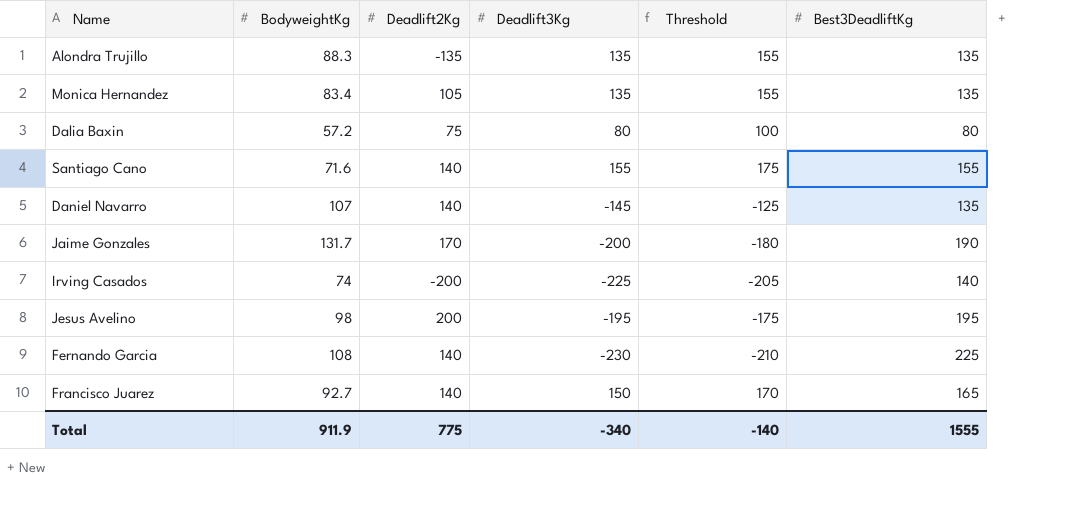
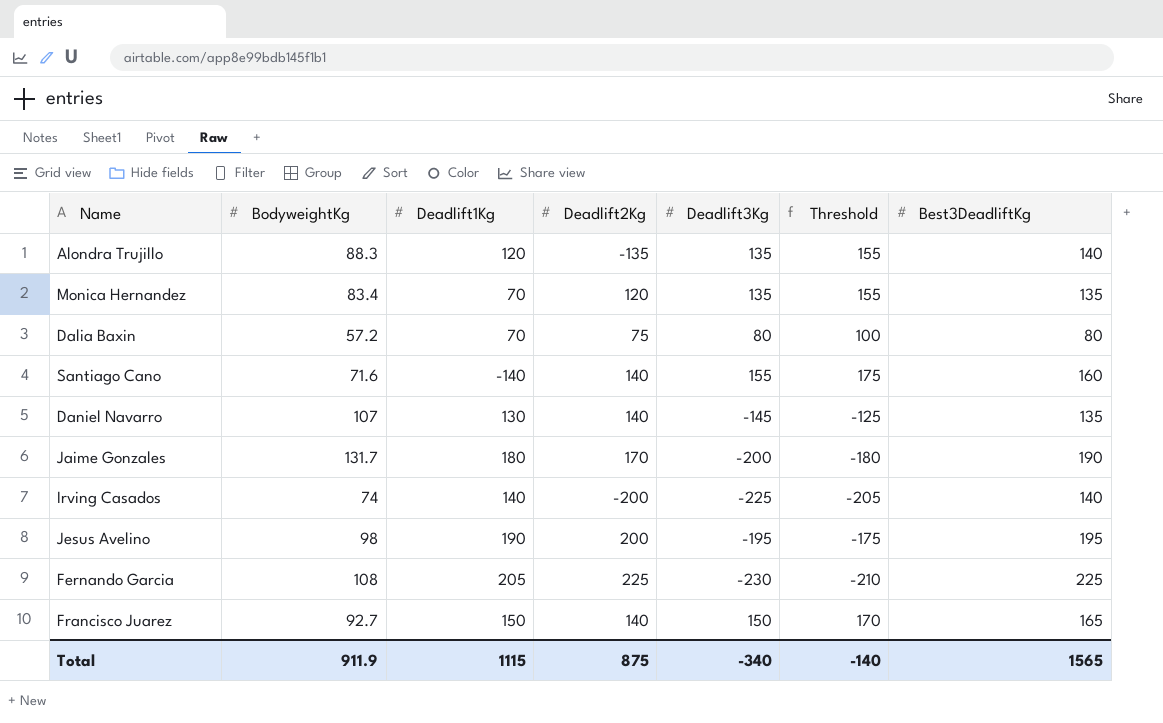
column Deadlift1Kg | position: none -> 3
Alondra Trujillo | Best3DeadliftKg: 135 -> 140
Monica Hernandez | Deadlift2Kg: 105 -> 120
Santiago Cano | Best3DeadliftKg: 155 -> 160
Fernando Garcia | Deadlift2Kg: 140 -> 225
Total | Deadlift2Kg: 775 -> 875
Total | Best3DeadliftKg: 1555 -> 1565

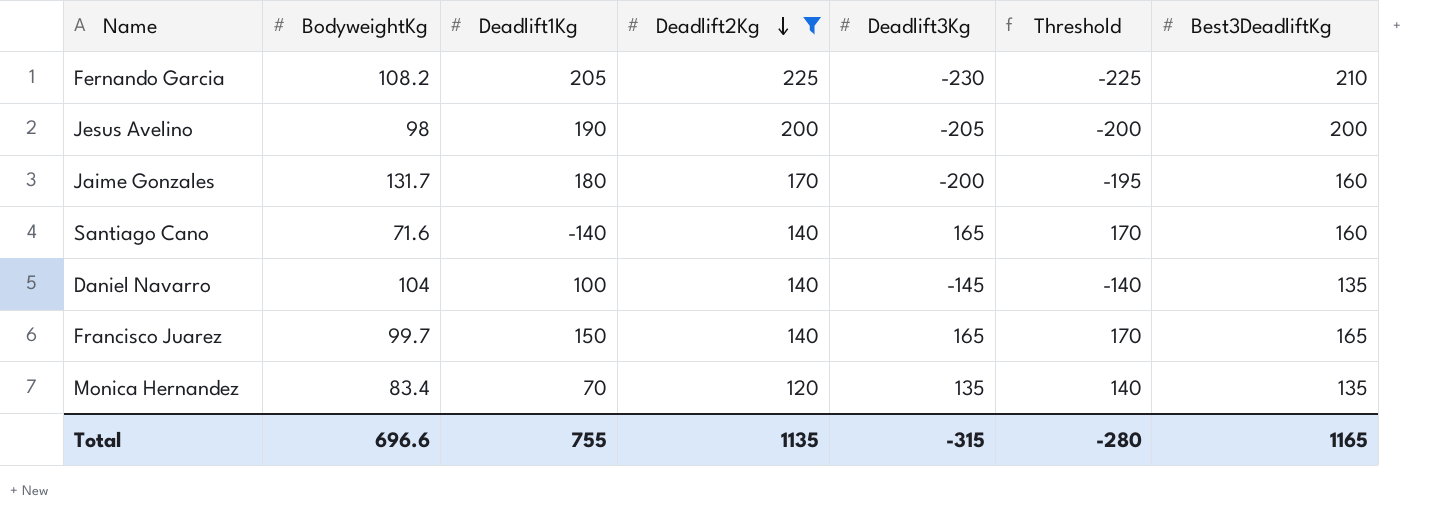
filter: none -> Deadlift2Kg >= 120
row order: none -> Deadlift2Kg descending
column Threshold | formula: [Deadlift3Kg] + 20 -> [Deadlift3Kg] + 5
Fernando Garcia | BodyweightKg: 108 -> 108.2
Fernando Garcia | Best3DeadliftKg: 225 -> 210
Jesus Avelino | Deadlift3Kg: -195 -> -205
Jesus Avelino | Best3DeadliftKg: 195 -> 200
Jaime Gonzales | Best3DeadliftKg: 190 -> 160
Santiago Cano | Deadlift3Kg: 155 -> 165
Daniel Navarro | BodyweightKg: 107 -> 104
Daniel Navarro | Deadlift1Kg: 130 -> 100
Francisco Juarez | BodyweightKg: 92.7 -> 99.7
Francisco Juarez | Deadlift3Kg: 150 -> 165
Total | BodyweightKg: 911.9 -> 696.6
Total | Deadlift1Kg: 1115 -> 755
Total | Deadlift2Kg: 875 -> 1135
Total | Deadlift3Kg: -340 -> -315
Total | Threshold: -140 -> -280
Total | Best3DeadliftKg: 1565 -> 1165

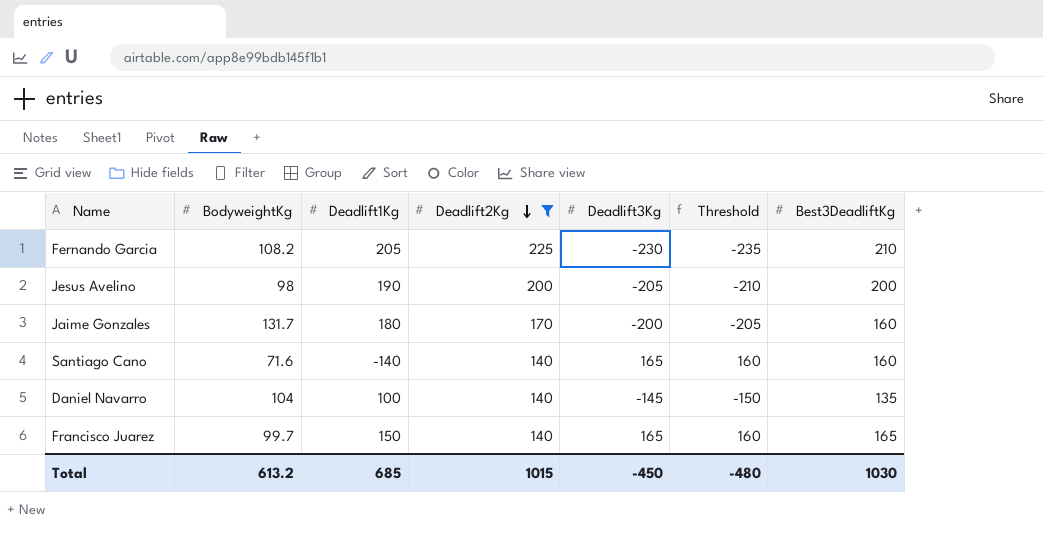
column Threshold | formula: [Deadlift3Kg] + 5 -> [Deadlift3Kg] - 5
row Monica Hernandez: 83.4 | 70 | 120 | 135 | 140 | 135 -> none
Total | BodyweightKg: 696.6 -> 613.2
Total | Deadlift1Kg: 755 -> 685
Total | Deadlift2Kg: 1135 -> 1015
Total | Deadlift3Kg: -315 -> -450
Total | Threshold: -280 -> -480
Total | Best3DeadliftKg: 1165 -> 1030

